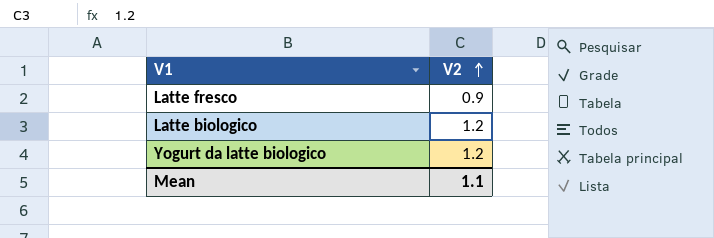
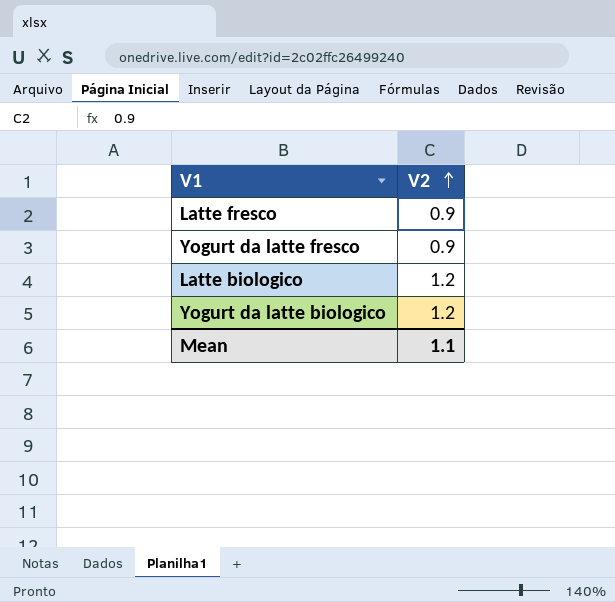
row Yogurt da latte fresco: none -> 0.9

